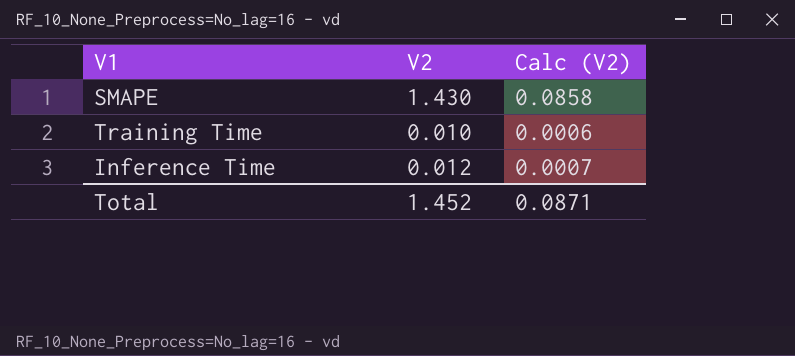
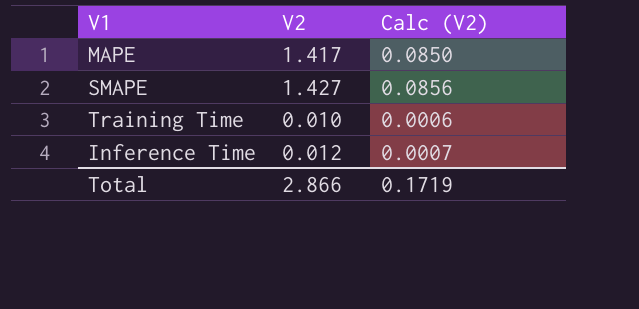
row MAPE: none -> 1.417 | 0.0850
SMAPE | V2: 1.430 -> 1.427
SMAPE | Calc (V2): 0.0858 -> 0.0856
Total | V2: 1.452 -> 2.866
Total | Calc (V2): 0.0871 -> 0.1719

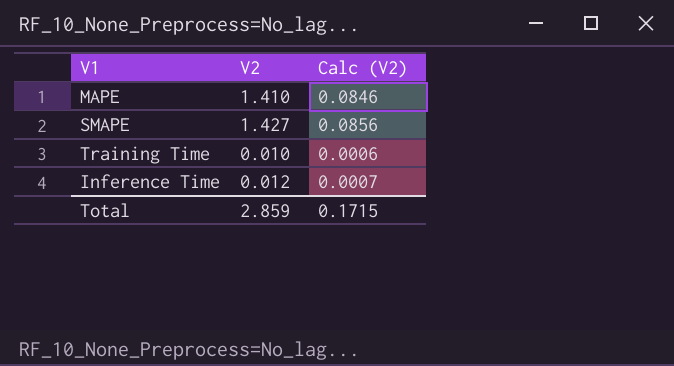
MAPE | V2: 1.417 -> 1.410
MAPE | Calc (V2): 0.0850 -> 0.0846
Total | V2: 2.866 -> 2.859
Total | Calc (V2): 0.1719 -> 0.1715

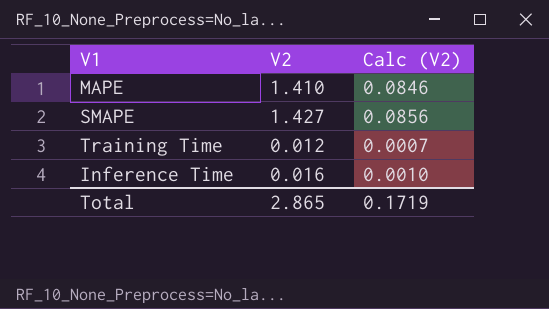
Training Time | V2: 0.010 -> 0.012
Training Time | Calc (V2): 0.0006 -> 0.0007
Inference Time | V2: 0.012 -> 0.016
Inference Time | Calc (V2): 0.0007 -> 0.0010
Total | V2: 2.859 -> 2.865
Total | Calc (V2): 0.1715 -> 0.1719

